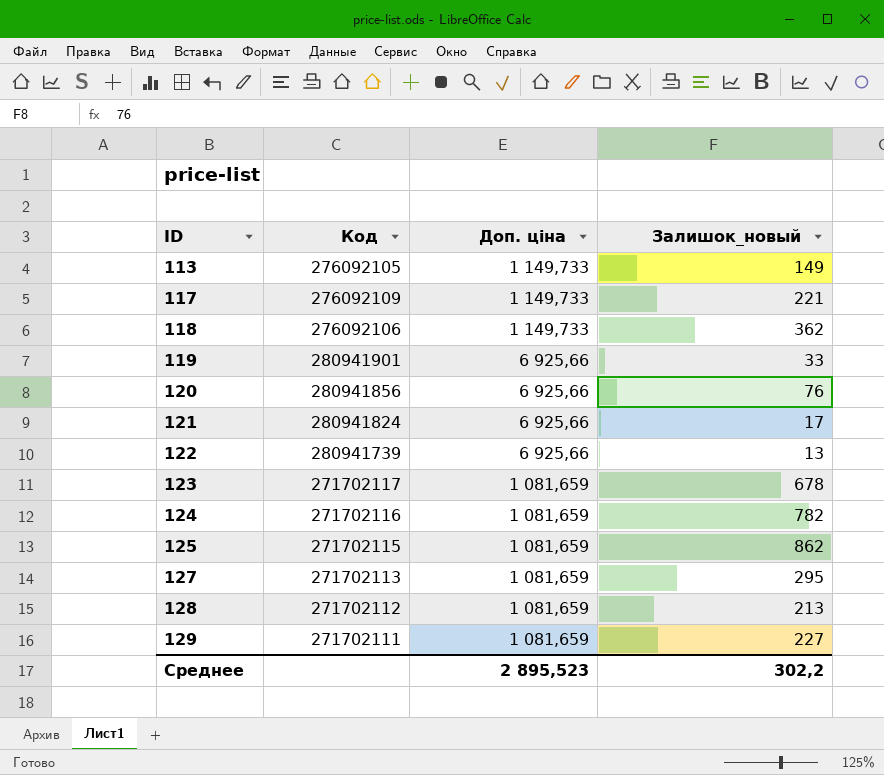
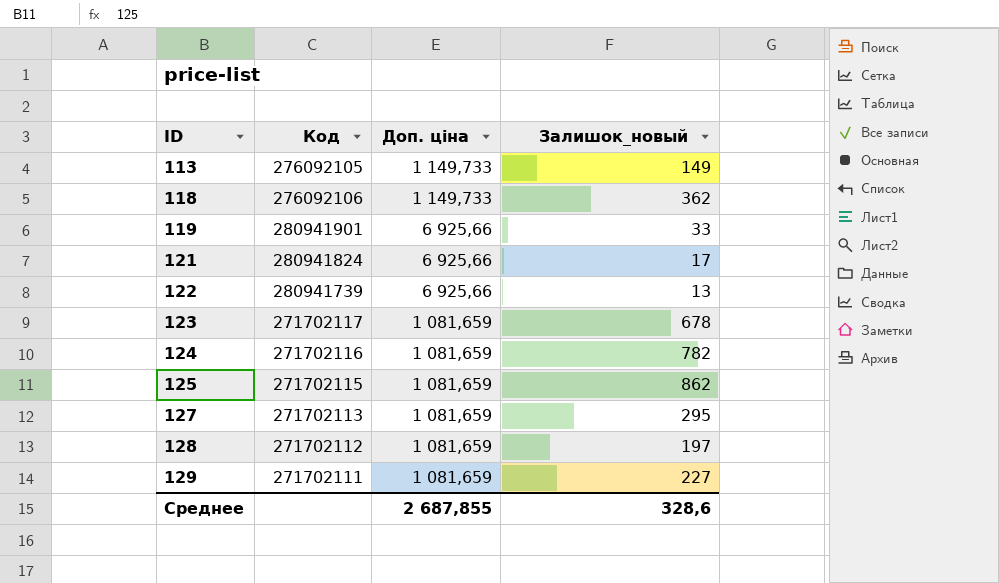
row 117: 276092109 | 1 149,733 | 221 -> none
row 120: 280941856 | 6 925,66 | 76 -> none
128 | Залишок_новый: 213 -> 197
Среднее | Доп. ціна: 2 895,523 -> 2 687,855
Среднее | Залишок_новый: 302,2 -> 328,6

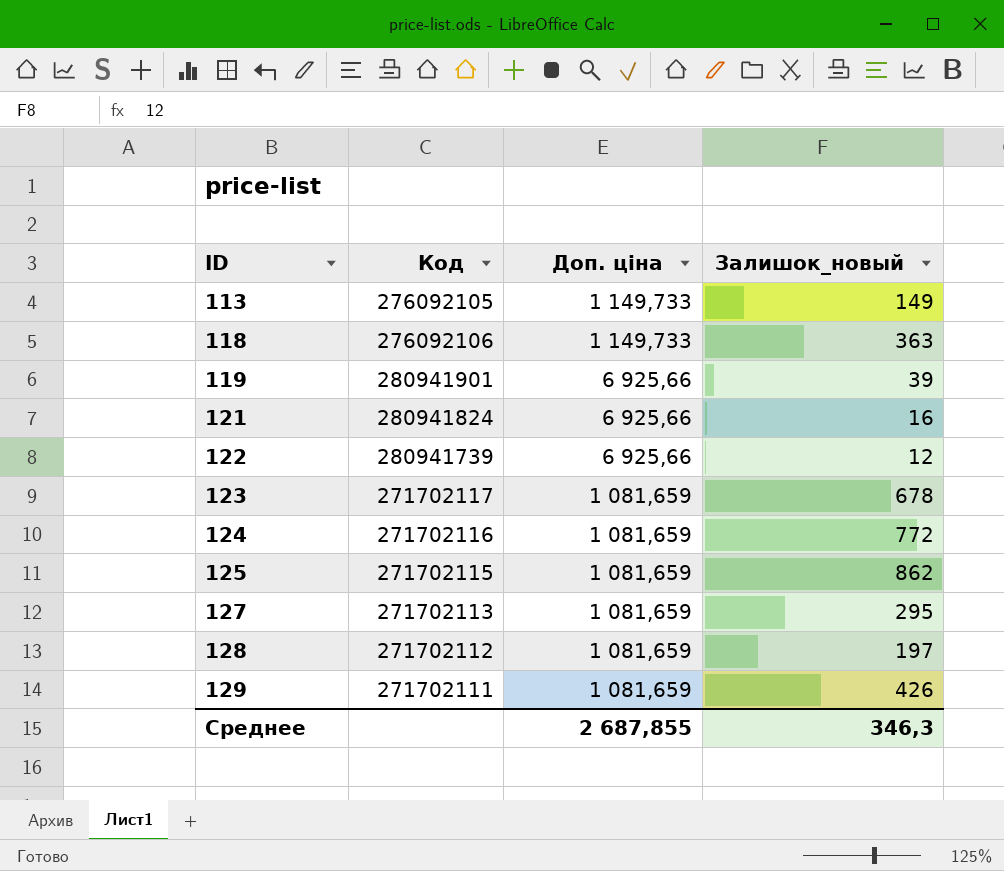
118 | Залишок_новый: 362 -> 363
119 | Залишок_новый: 33 -> 39
121 | Залишок_новый: 17 -> 16
122 | Залишок_новый: 13 -> 12
124 | Залишок_новый: 782 -> 772
129 | Залишок_новый: 227 -> 426
Среднее | Залишок_новый: 328,6 -> 346,3

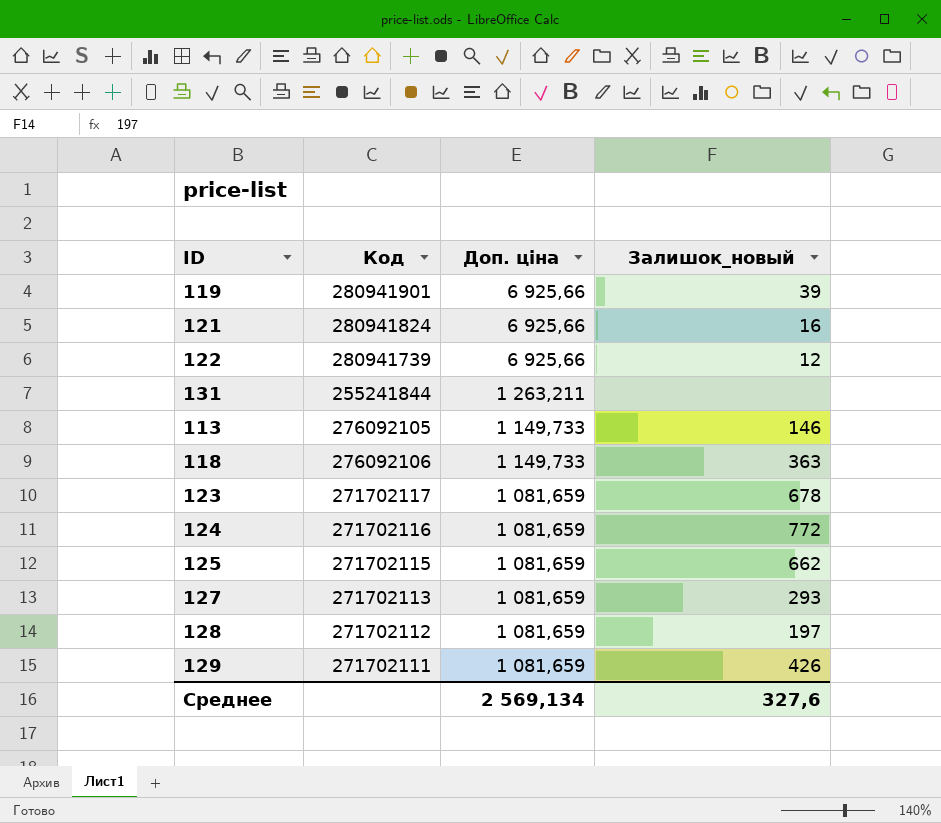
row order: ID ascending -> Доп. ціна descending
row 131: none -> 255241844 | 1 263,211 | none
113 | Залишок_новый: 149 -> 146
125 | Залишок_новый: 862 -> 662
127 | Залишок_новый: 295 -> 293
Среднее | Доп. ціна: 2 687,855 -> 2 569,134
Среднее | Залишок_новый: 346,3 -> 327,6

